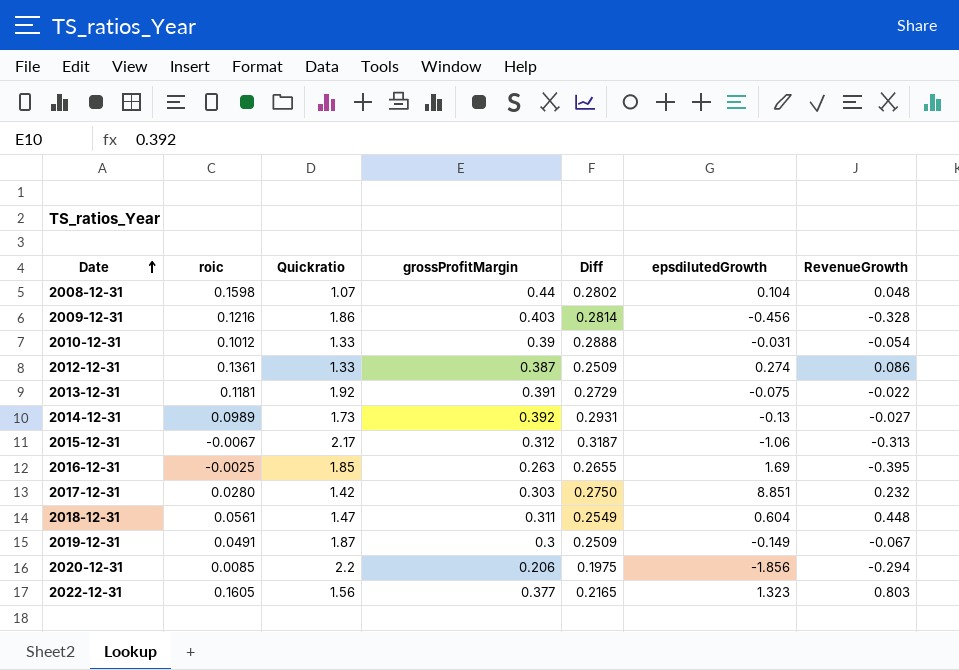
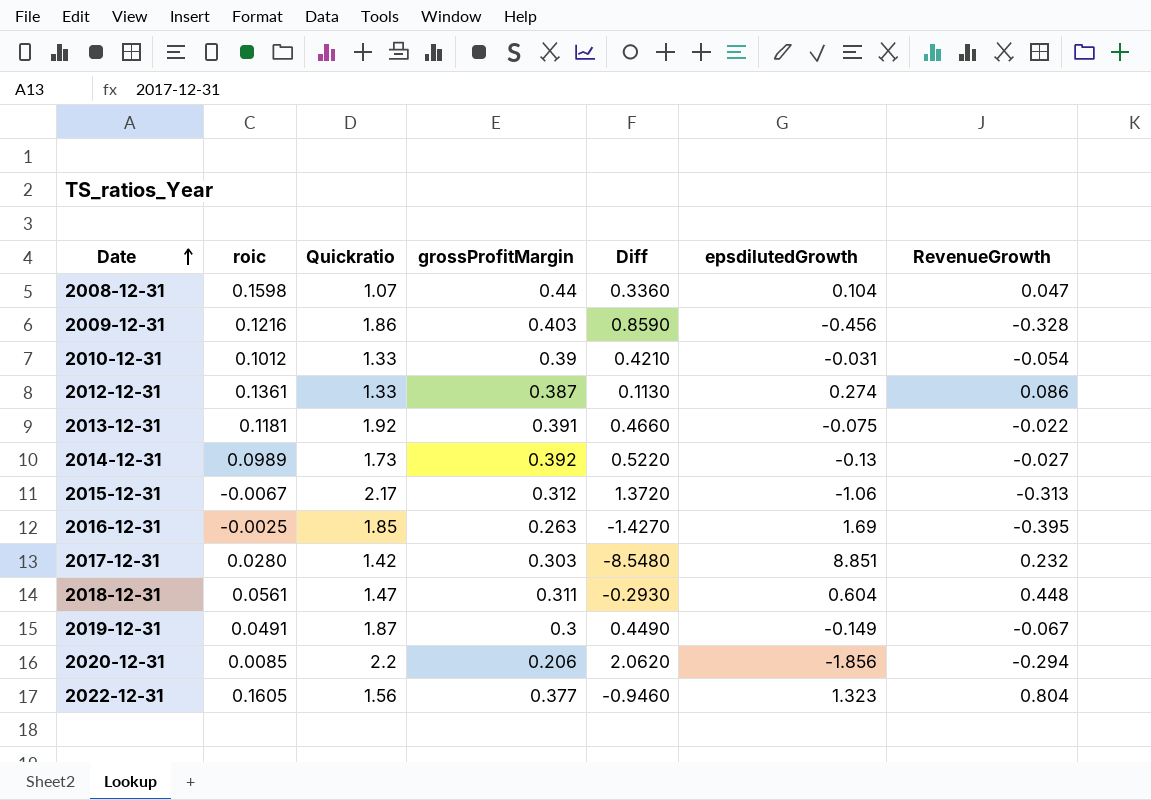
column Diff | formula: [grossProfitMargin] - [roic] -> [grossProfitMargin] - [epsdilutedGrowth]
2008-12-31 | RevenueGrowth: 0.048 -> 0.047
2022-12-31 | RevenueGrowth: 0.803 -> 0.804

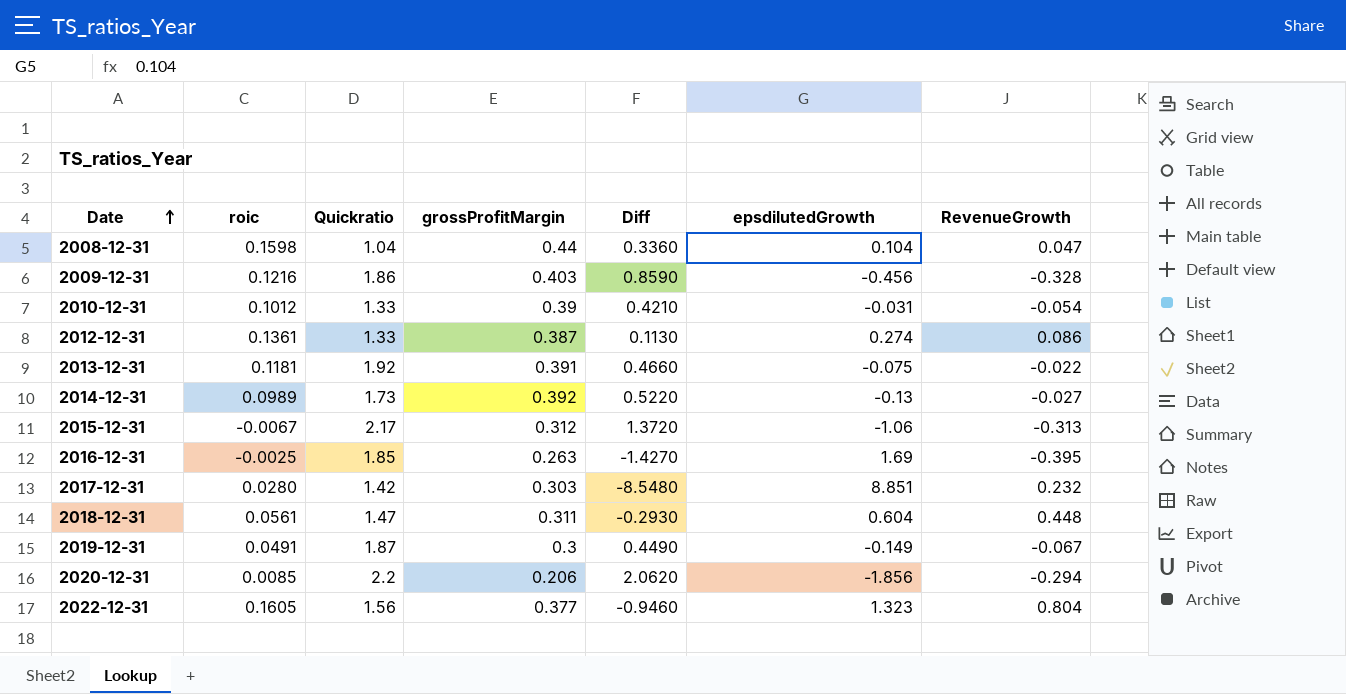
2008-12-31 | Quickratio: 1.07 -> 1.04

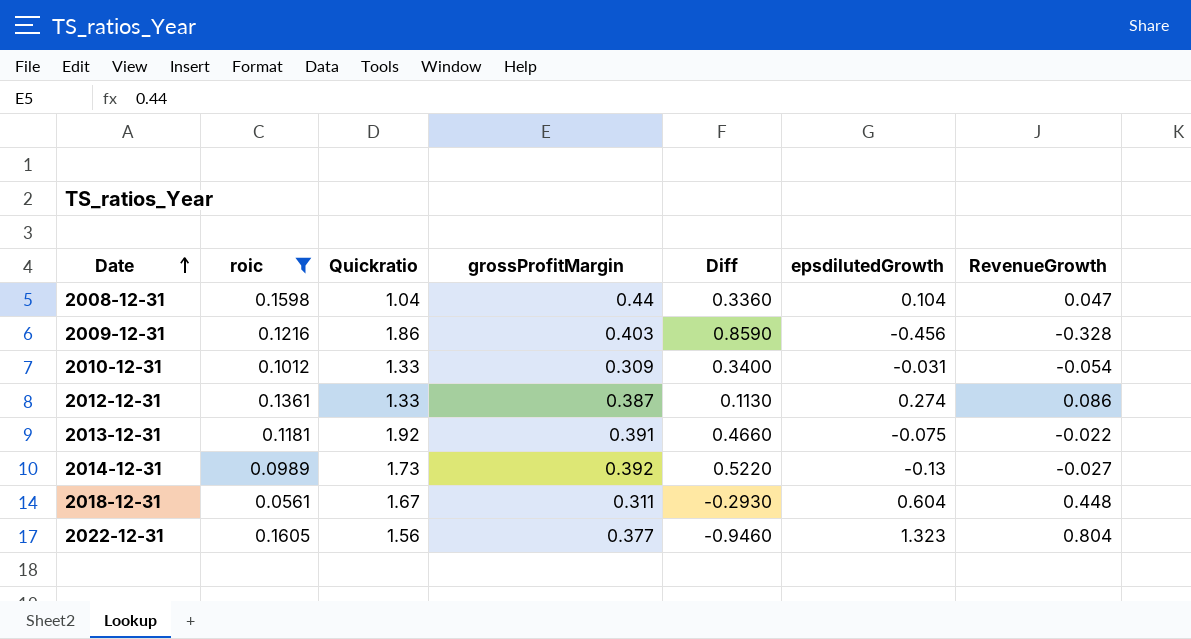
filter: none -> roic >= 0.0561
2010-12-31 | grossProfitMargin: 0.39 -> 0.309
2010-12-31 | Diff: 0.4210 -> 0.3400
2018-12-31 | Quickratio: 1.47 -> 1.67

